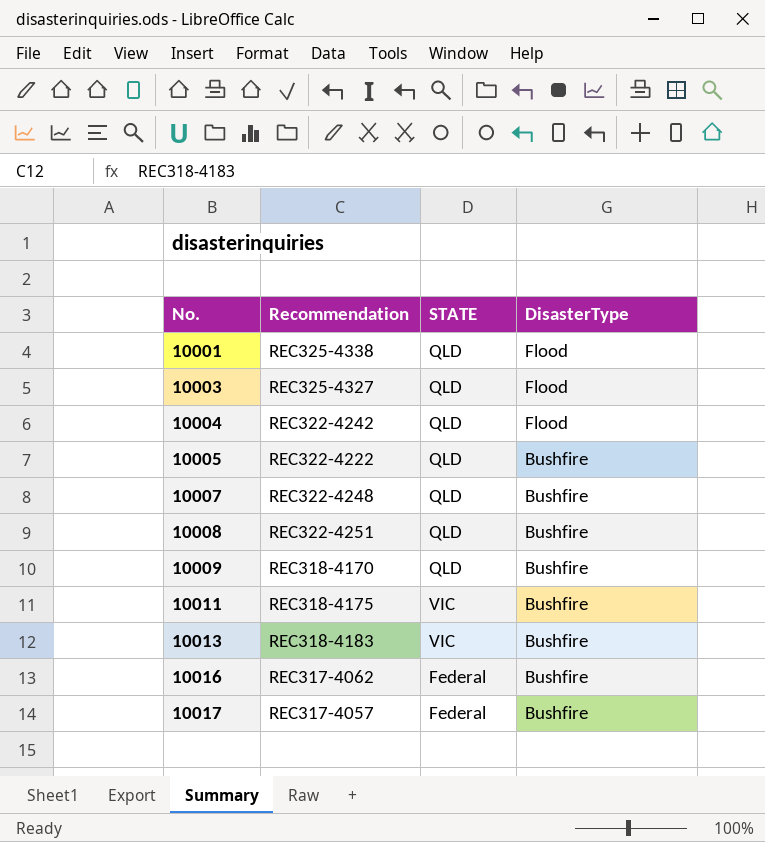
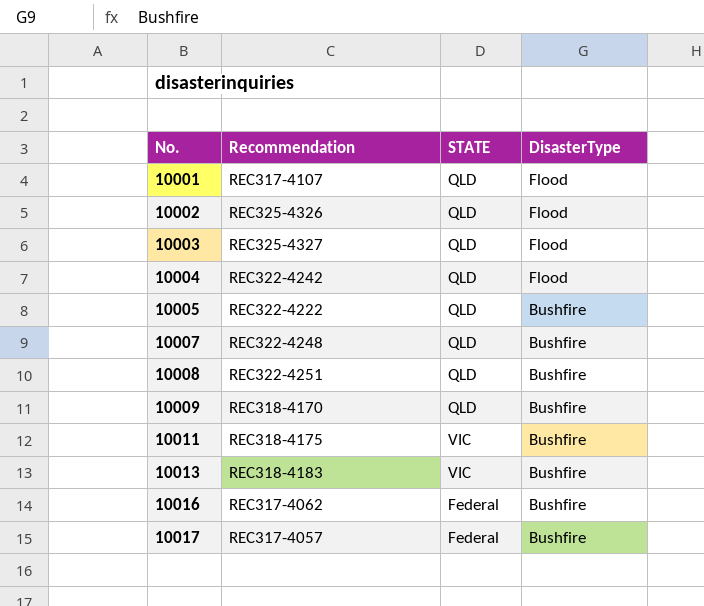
10001 | Recommendation: REC325-4338 -> REC317-4107
row 10002: none -> REC325-4326 | QLD | Flood

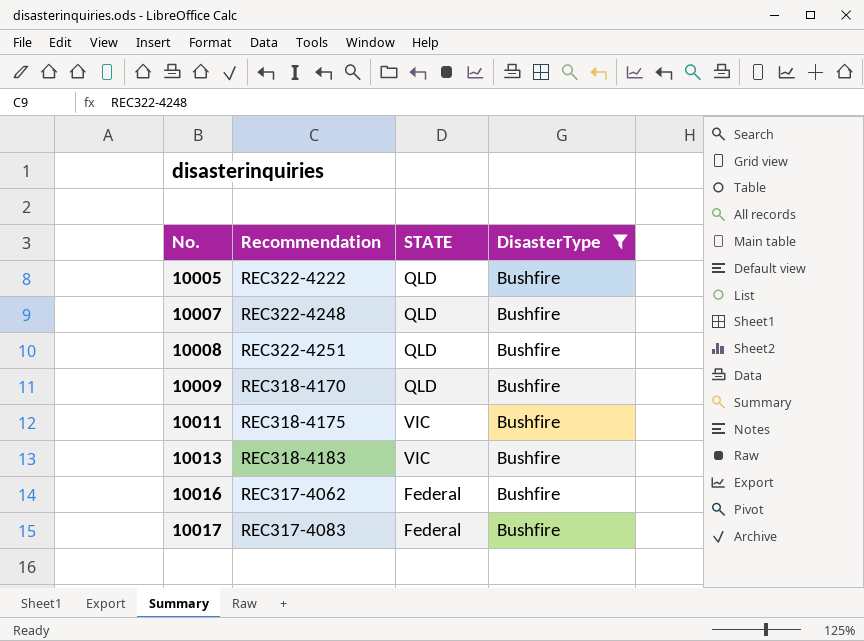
filter: none -> DisasterType = Bushfire
10017 | Recommendation: REC317-4057 -> REC317-4083

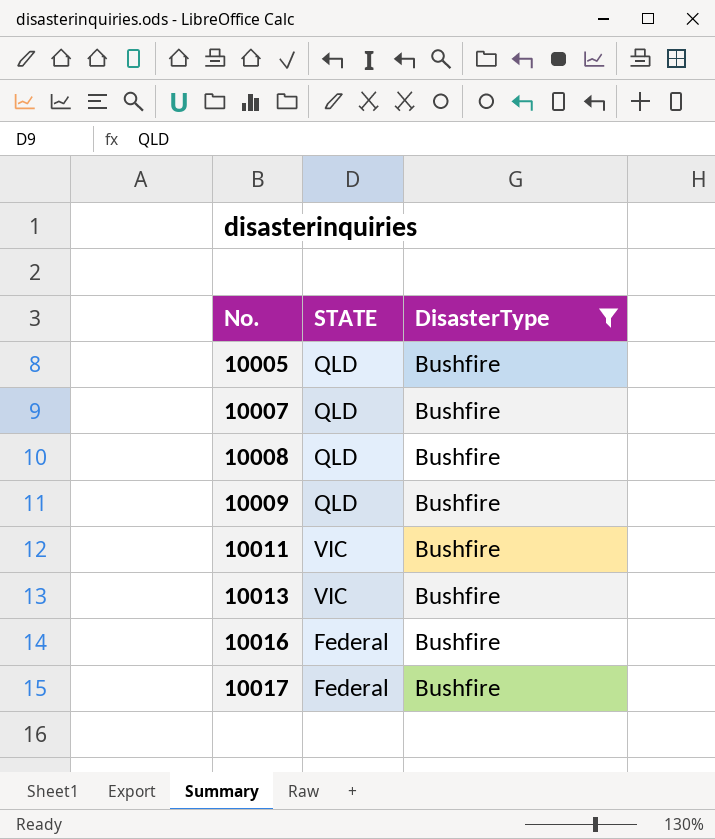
column Recommendation | position: 2 -> none

